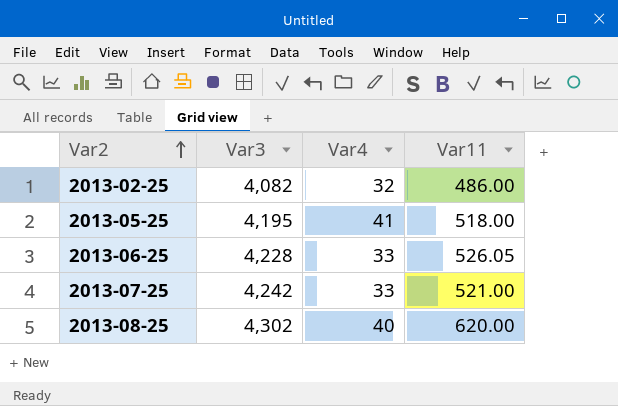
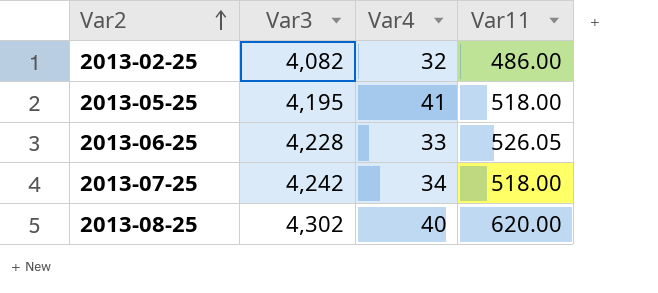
2013-07-25 | Var4: 33 -> 34
2013-07-25 | Var11: 521.00 -> 518.00

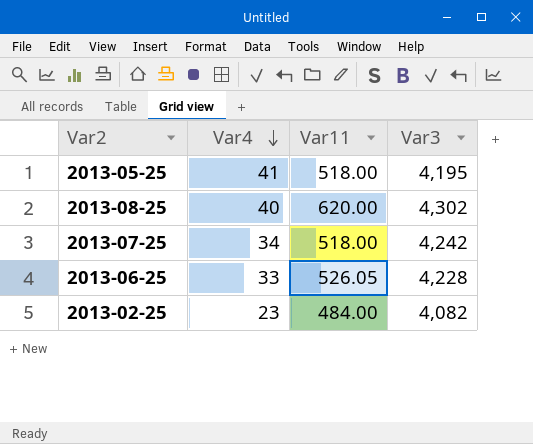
row order: Var2 ascending -> Var4 descending
column Var3 | position: 2 -> 4
2013-02-25 | Var4: 32 -> 23
2013-02-25 | Var11: 486.00 -> 484.00

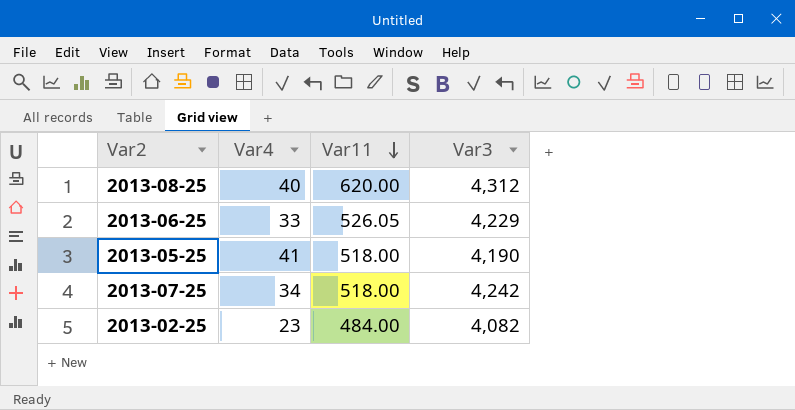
row order: Var4 descending -> Var11 descending
2013-08-25 | Var3: 4,302 -> 4,312
2013-06-25 | Var3: 4,228 -> 4,229
2013-05-25 | Var3: 4,195 -> 4,190

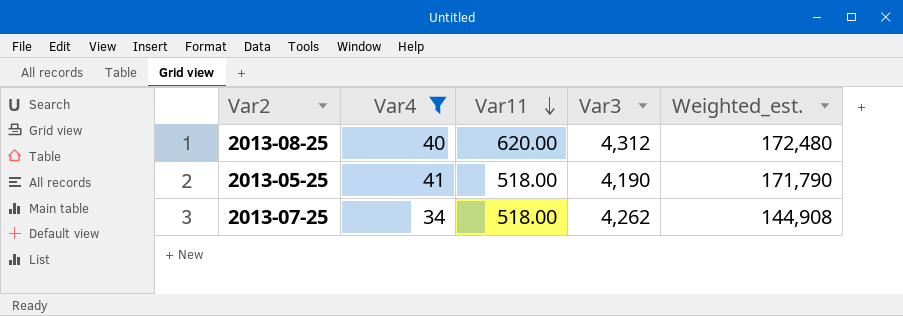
filter: none -> Var4 >= 34
column Weighted_est. | formula: none -> [Var4] * [Var3]
2013-07-25 | Var3: 4,242 -> 4,262

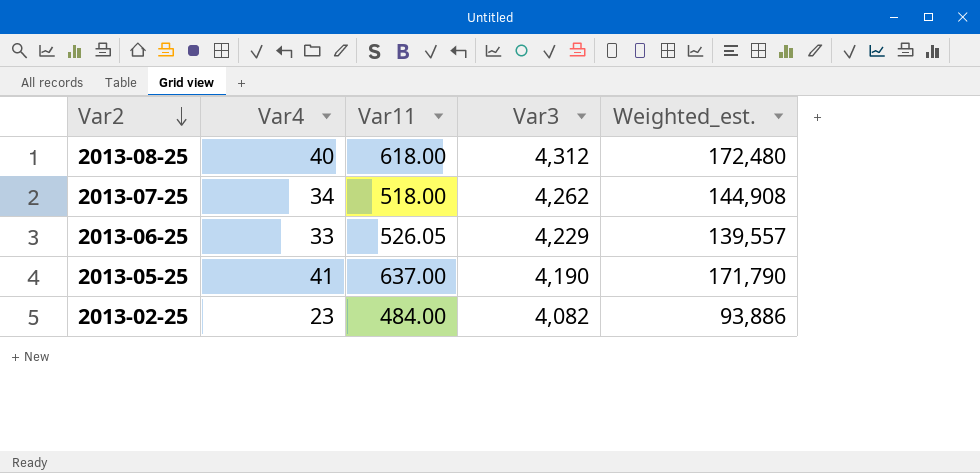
filter: Var4 >= 34 -> none
row order: Var11 descending -> Var2 descending
2013-08-25 | Var11: 620.00 -> 618.00
2013-05-25 | Var11: 518.00 -> 637.00

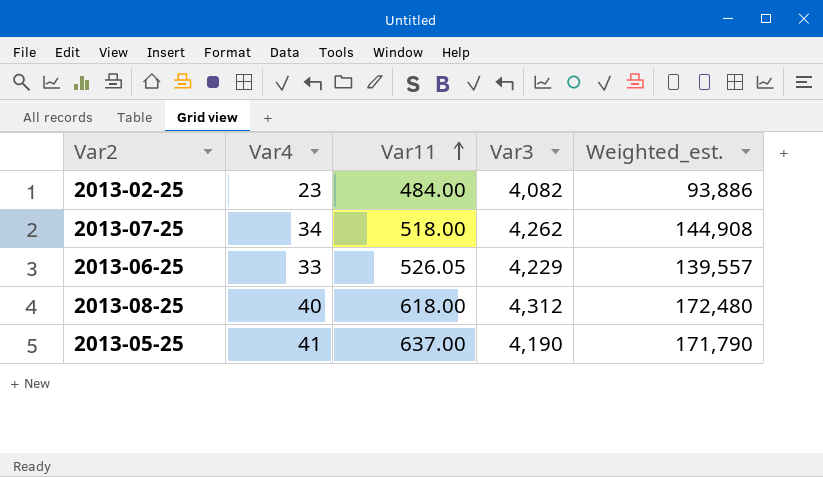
row order: Var2 descending -> Var11 ascending

